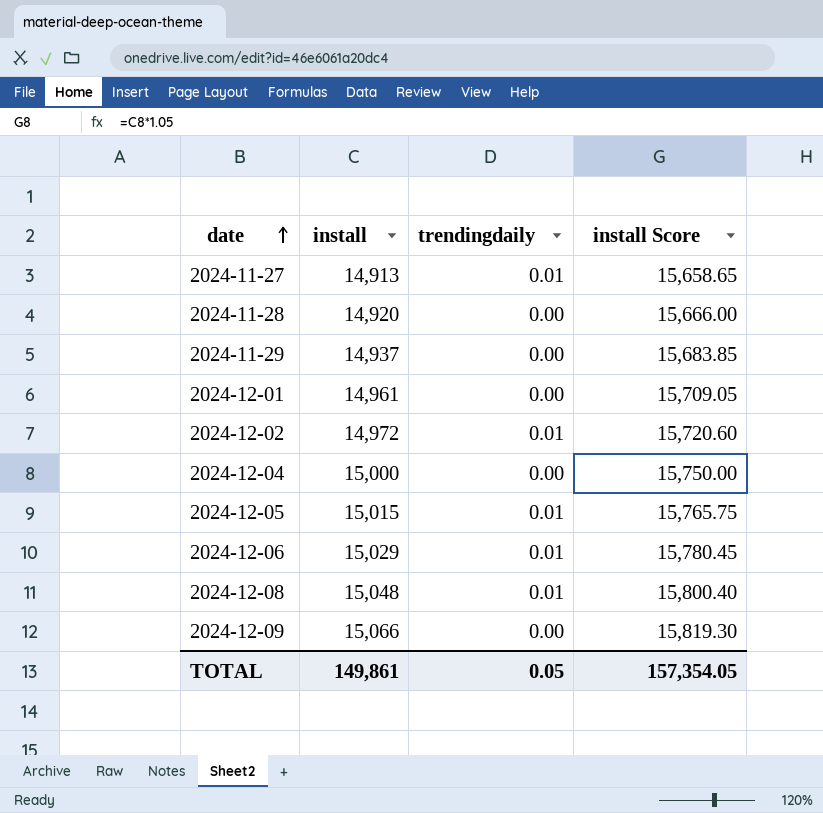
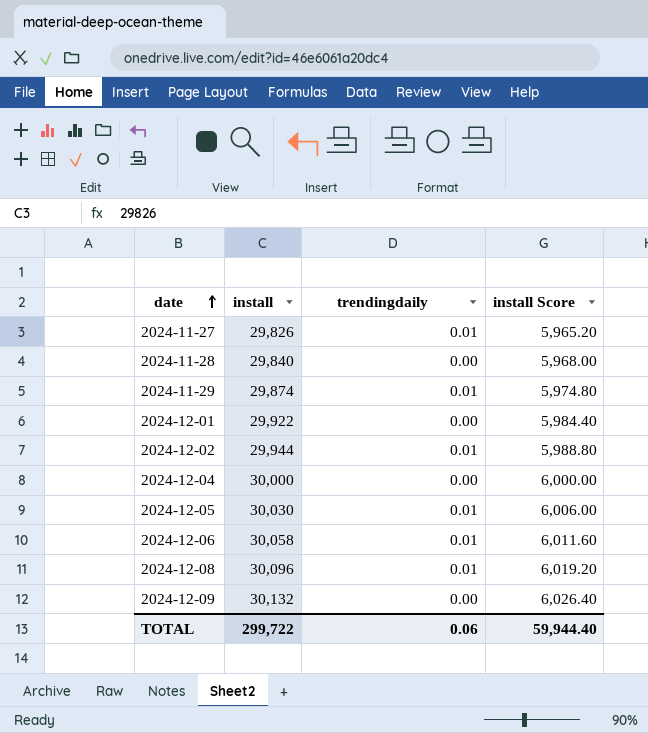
column install Score | formula: [install] * 1.05 -> [install] * 0.2
2024-11-27 | install: 14,913 -> 29,826
2024-11-28 | install: 14,920 -> 29,840
2024-11-29 | install: 14,937 -> 29,874
2024-11-29 | trendingdaily: 0.00 -> 0.01
2024-12-01 | install: 14,961 -> 29,922
2024-12-02 | install: 14,972 -> 29,944
2024-12-04 | install: 15,000 -> 30,000
2024-12-05 | install: 15,015 -> 30,030
2024-12-06 | install: 15,029 -> 30,058
2024-12-08 | install: 15,048 -> 30,096
2024-12-09 | install: 15,066 -> 30,132
TOTAL | install: 149,861 -> 299,722
TOTAL | trendingdaily: 0.05 -> 0.06
TOTAL | install Score: 157,354.05 -> 59,944.40

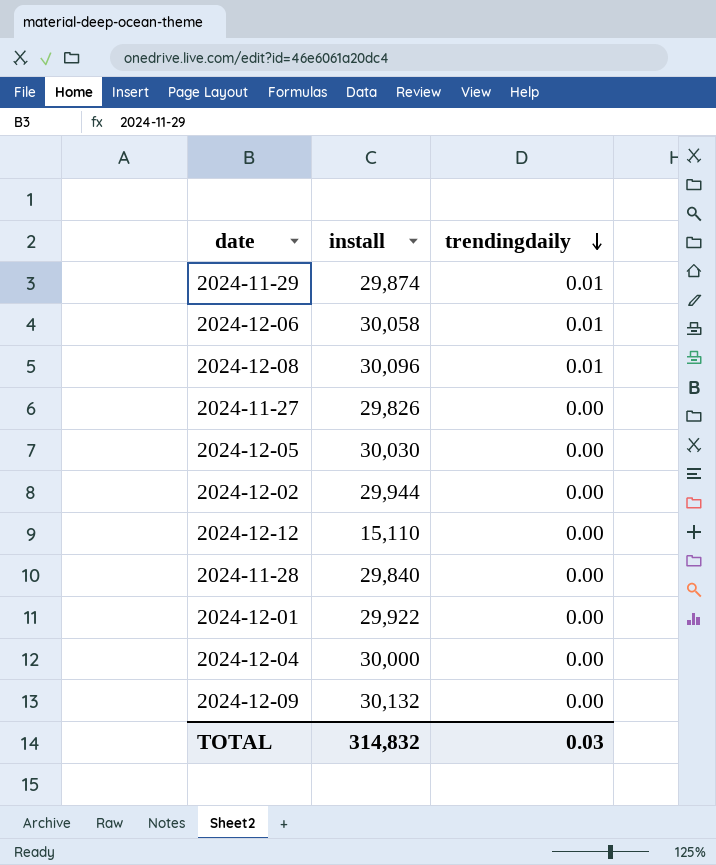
row order: date ascending -> trendingdaily descending
column install Score | formula: [install] * 0.2 -> none
2024-11-27 | trendingdaily: 0.01 -> 0.00
2024-12-05 | trendingdaily: 0.01 -> 0.00
2024-12-02 | trendingdaily: 0.01 -> 0.00
row 2024-12-12: none -> 15,110 | 0.00
TOTAL | install: 299,722 -> 314,832
TOTAL | trendingdaily: 0.06 -> 0.03

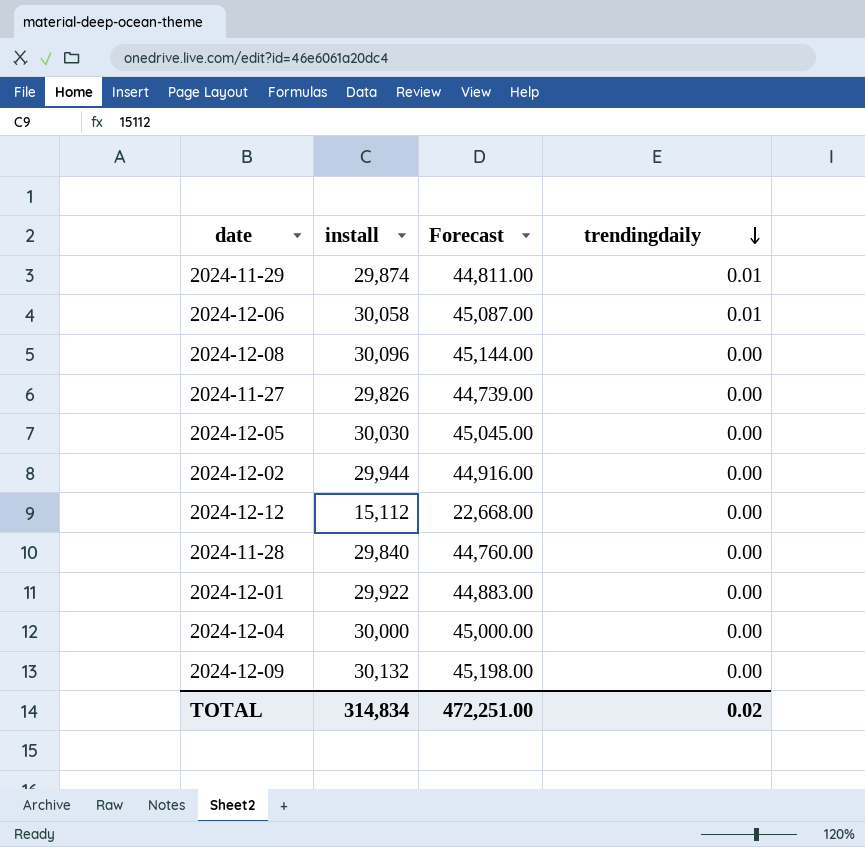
column Forecast | formula: none -> [install] * 1.5
2024-12-08 | trendingdaily: 0.01 -> 0.00
2024-12-12 | install: 15,110 -> 15,112
TOTAL | install: 314,832 -> 314,834
TOTAL | trendingdaily: 0.03 -> 0.02

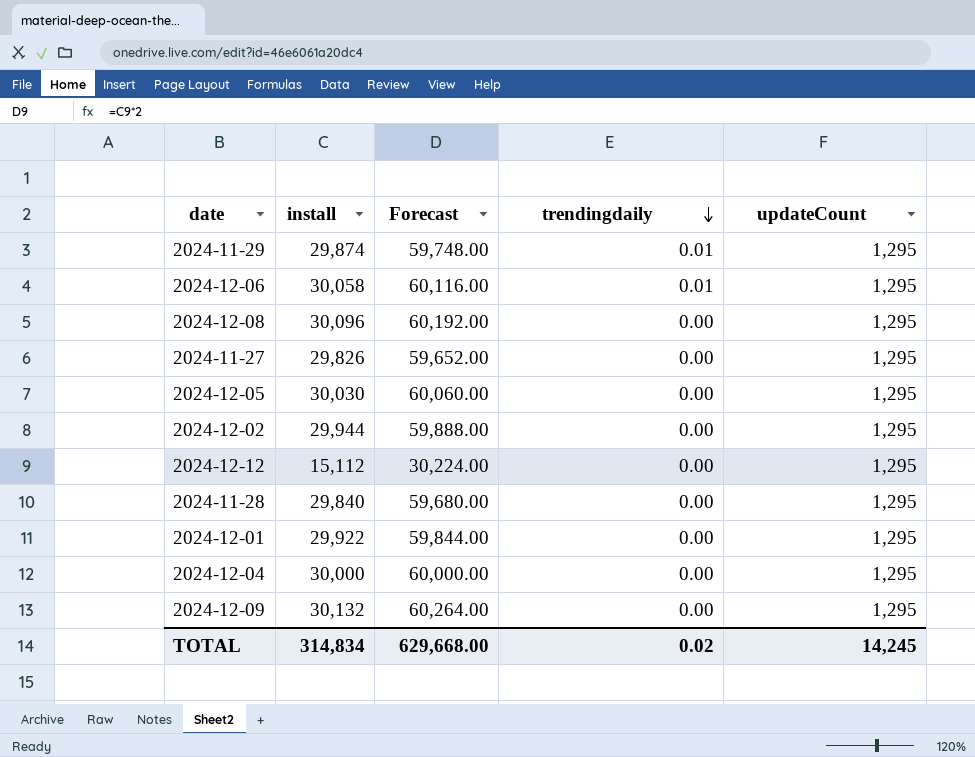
column Forecast | formula: [install] * 1.5 -> [install] * 2
column updateCount | position: none -> 5
TOTAL | Forecast: 472,251.00 -> 629,668.00

